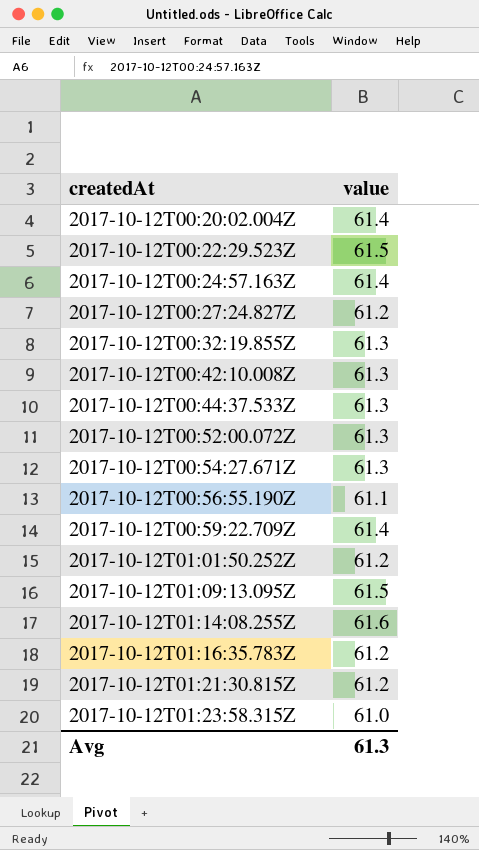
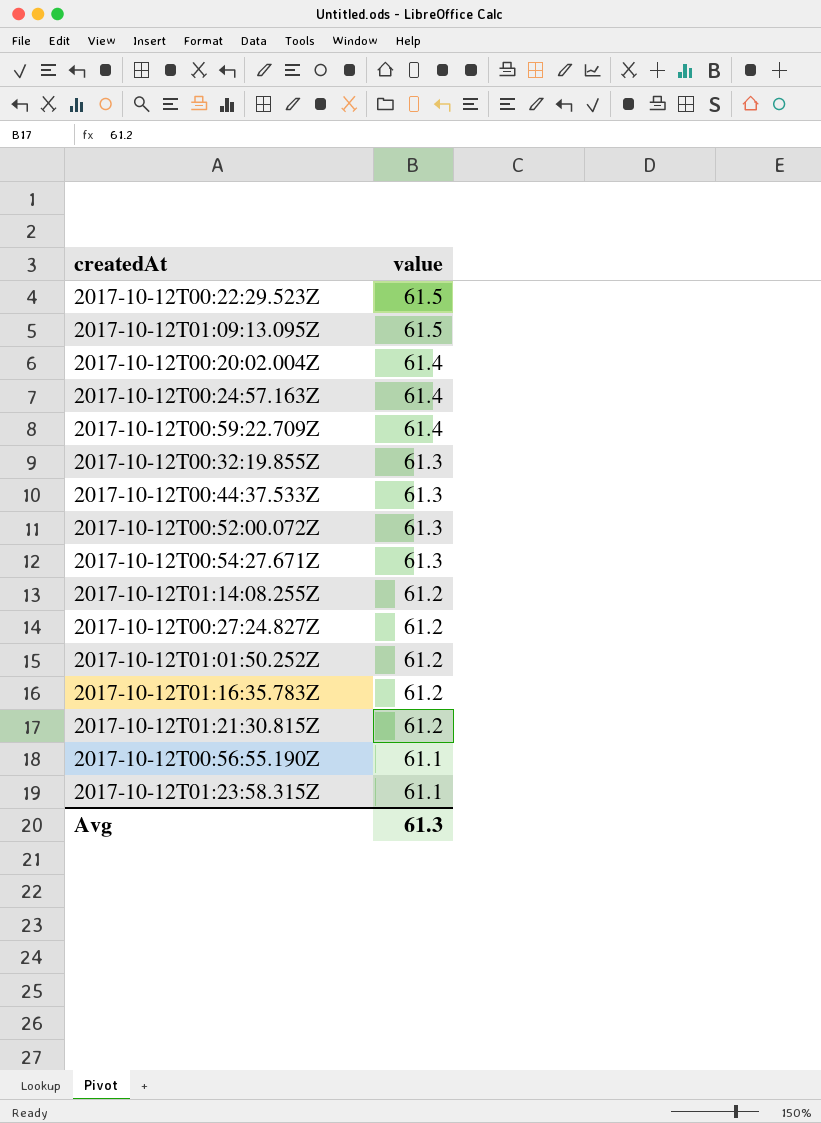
row order: createdAt ascending -> value descending
row 2017-10-12T00:42:10.008Z: 61.3 -> none
2017-10-12T01:14:08.255Z | value: 61.6 -> 61.2
2017-10-12T01:23:58.315Z | value: 61.0 -> 61.1

